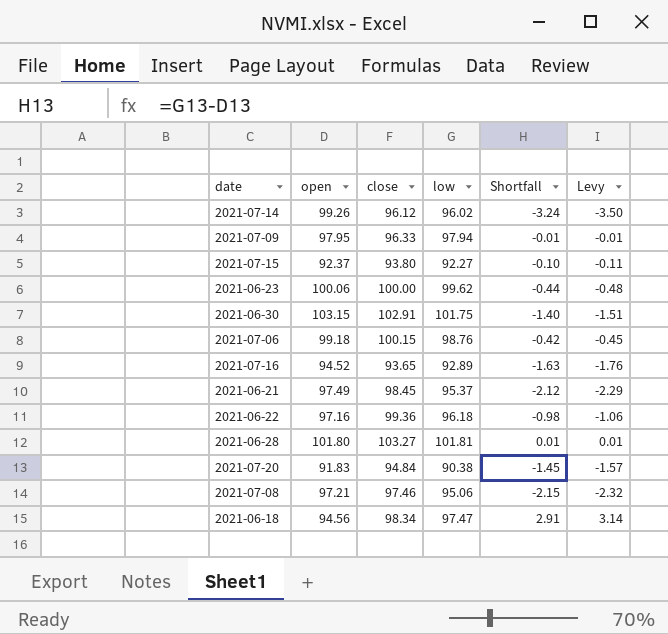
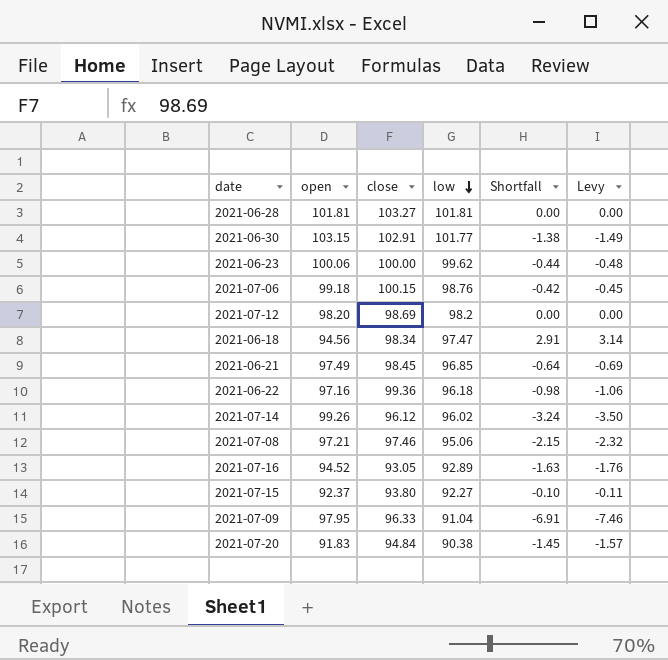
row order: none -> low descending
2021-06-28 | open: 101.80 -> 101.81
2021-06-28 | Shortfall: 0.01 -> 0.00
2021-06-28 | Levy: 0.01 -> 0.00
2021-06-30 | low: 101.75 -> 101.77
2021-06-30 | Shortfall: -1.40 -> -1.38
2021-06-30 | Levy: -1.51 -> -1.49
row 2021-07-12: none -> 98.20 | 98.69 | 98.2 | 0.00 | 0.00
2021-06-21 | low: 95.37 -> 96.85
2021-06-21 | Shortfall: -2.12 -> -0.64
2021-06-21 | Levy: -2.29 -> -0.69
2021-07-16 | close: 93.65 -> 93.05
2021-07-09 | low: 97.94 -> 91.04
2021-07-09 | Shortfall: -0.01 -> -6.91
2021-07-09 | Levy: -0.01 -> -7.46

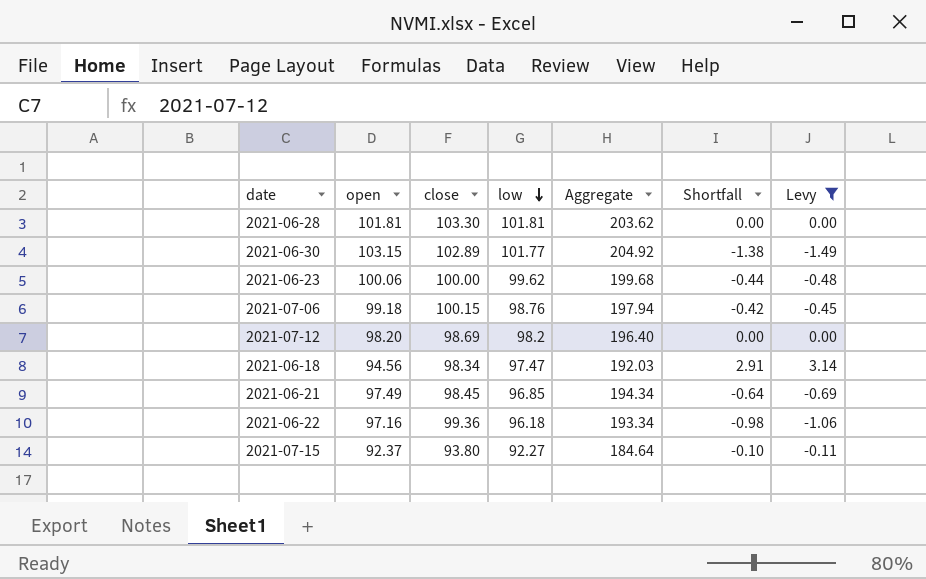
filter: none -> Levy >= -1.49
column Aggregate | formula: none -> [open] + [low]
2021-06-28 | close: 103.27 -> 103.30
2021-06-30 | close: 102.91 -> 102.89

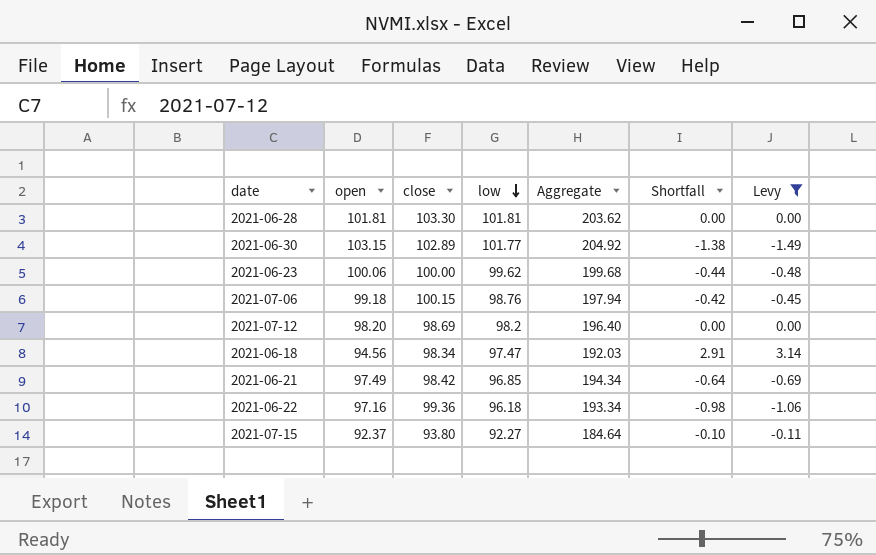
2021-06-21 | close: 98.45 -> 98.42

